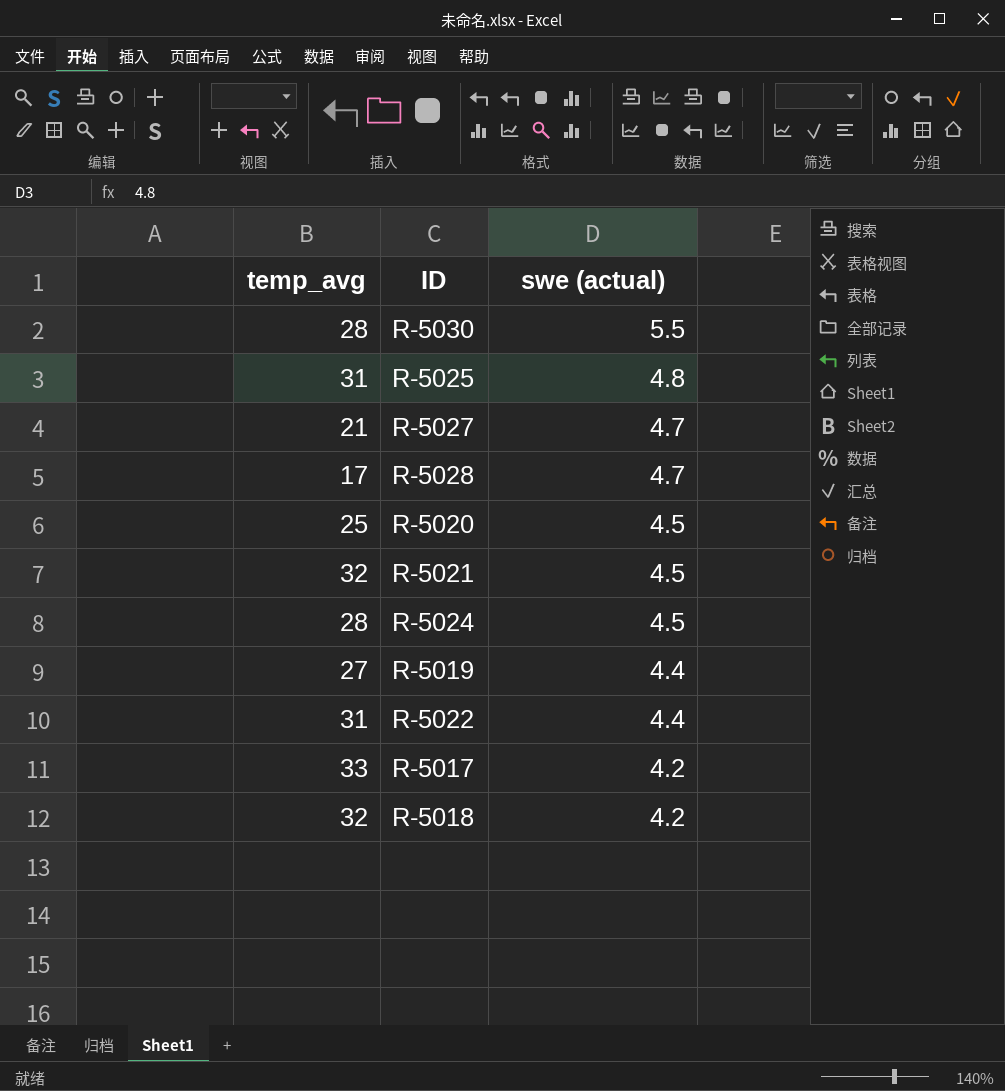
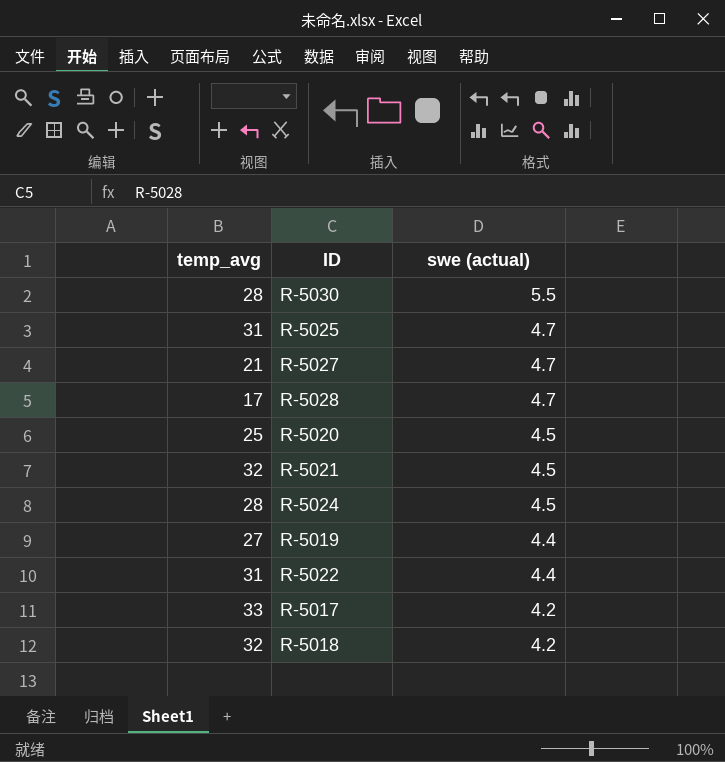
R-5025 | swe (actual): 4.8 -> 4.7

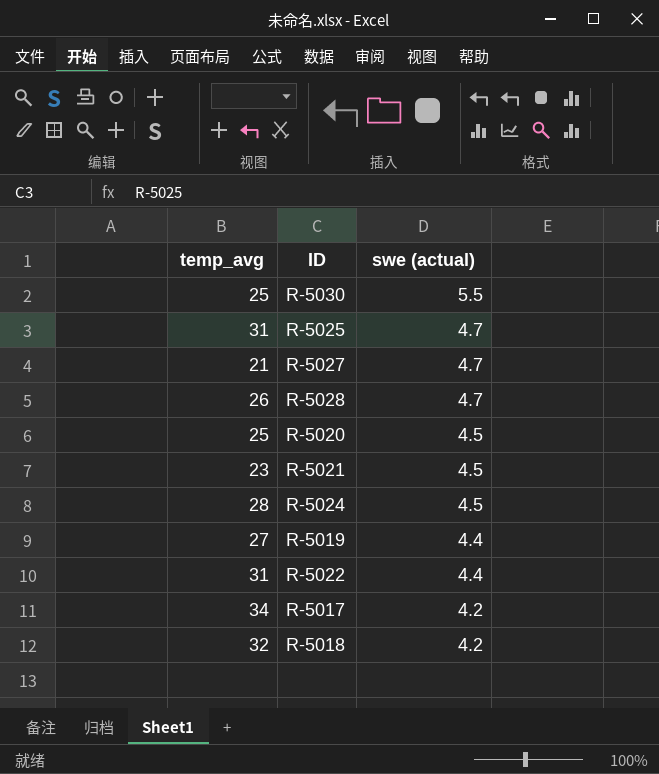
R-5030 | temp_avg: 28 -> 25
R-5028 | temp_avg: 17 -> 26
R-5021 | temp_avg: 32 -> 23
R-5017 | temp_avg: 33 -> 34

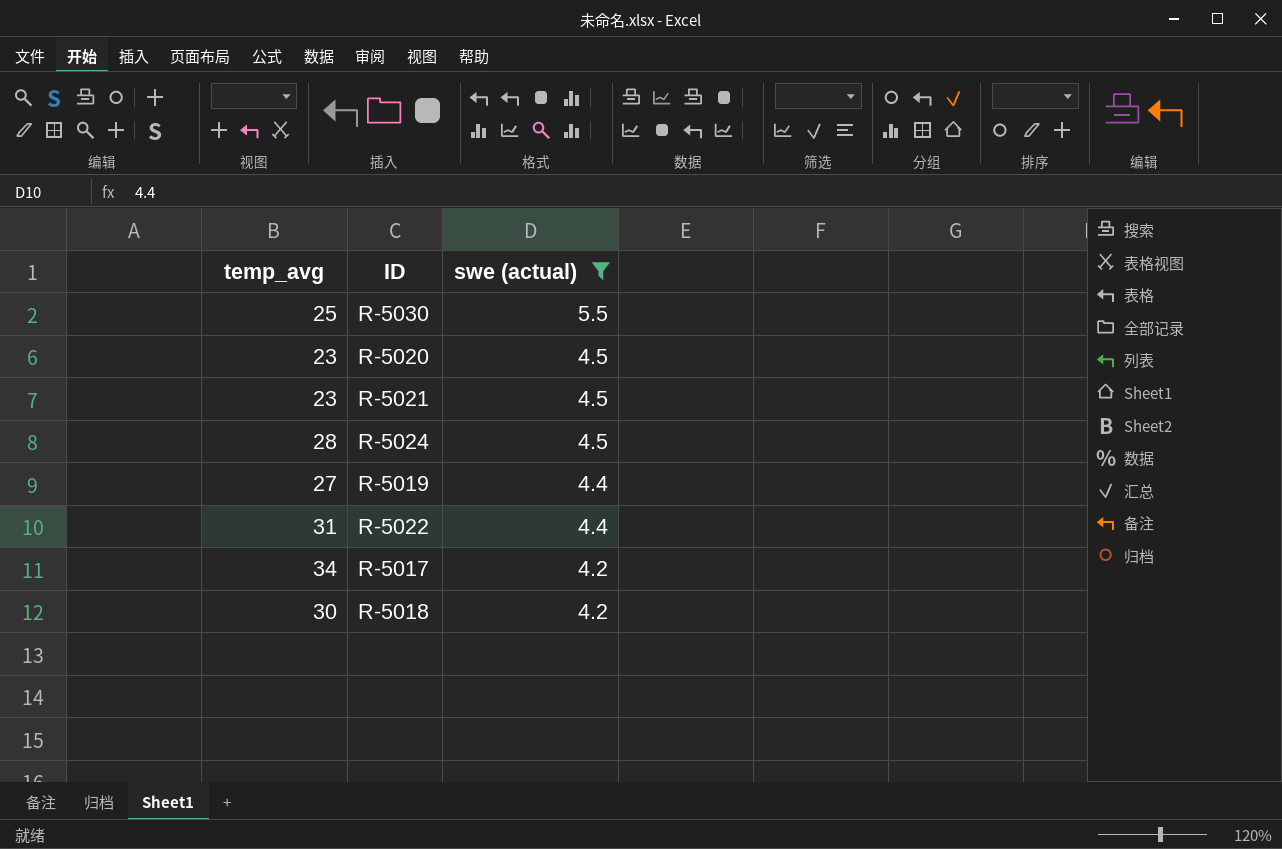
filter: none -> swe (actual) != 4.7
R-5020 | temp_avg: 25 -> 23
R-5018 | temp_avg: 32 -> 30

